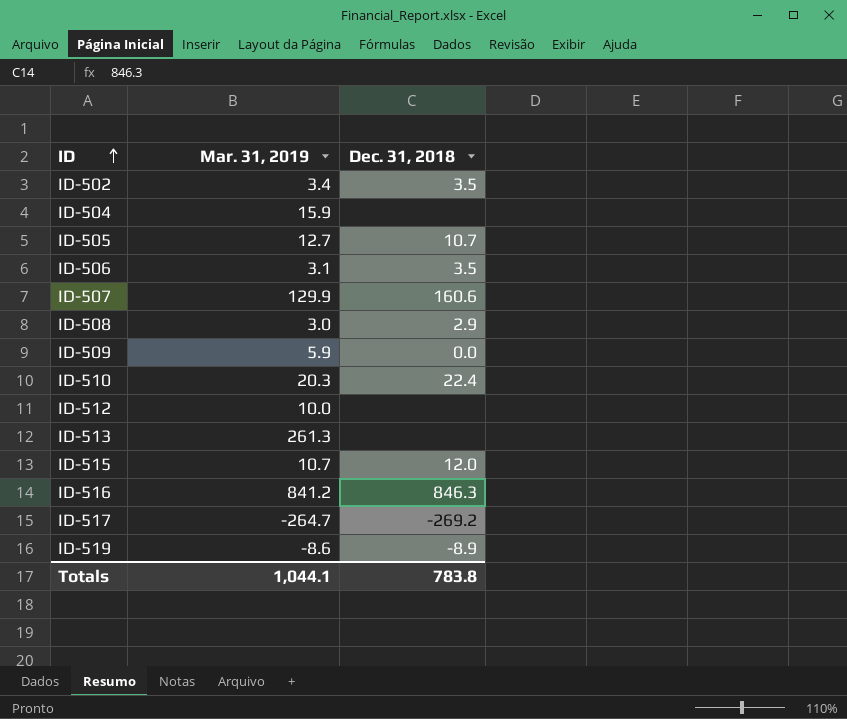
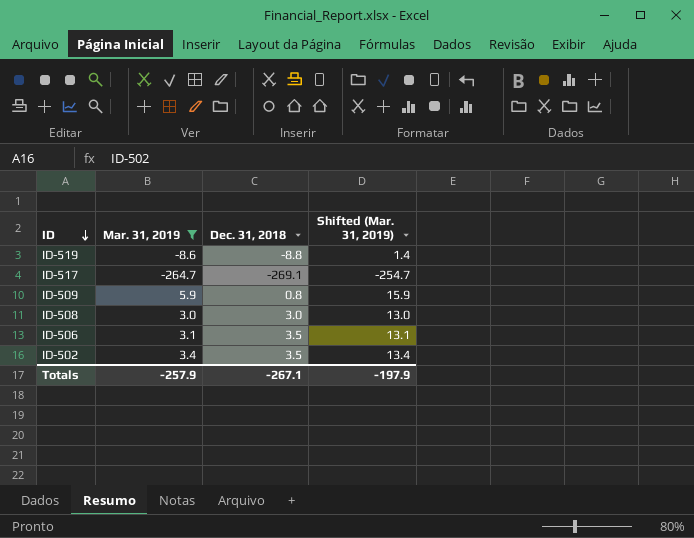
filter: none -> Mar. 31, 2019 <= 5.9
row order: ID ascending -> ID descending
column Shifted (Mar. 31, 2019) | formula: none -> [Mar. 31, 2019] + 10
ID-519 | Dec. 31, 2018: -8.9 -> -8.8
ID-517 | Dec. 31, 2018: -269.2 -> -269.1
ID-509 | Dec. 31, 2018: 0.0 -> 0.8
ID-508 | Dec. 31, 2018: 2.9 -> 3.0
Totals | Mar. 31, 2019: 1,044.1 -> -257.9
Totals | Dec. 31, 2018: 783.8 -> -267.1

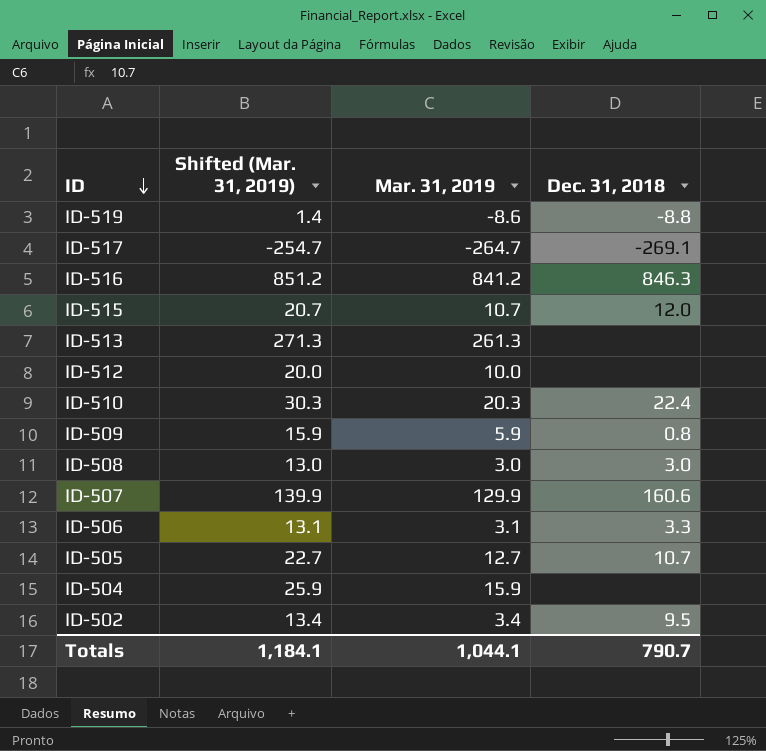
filter: Mar. 31, 2019 <= 5.9 -> none
column Shifted (Mar. 31, 2019) | position: 4 -> 2
ID-506 | Dec. 31, 2018: 3.5 -> 3.3
ID-502 | Dec. 31, 2018: 3.5 -> 9.5
Totals | Shifted (Mar. 31, 2019): -197.9 -> 1,184.1
Totals | Mar. 31, 2019: -257.9 -> 1,044.1
Totals | Dec. 31, 2018: -267.1 -> 790.7

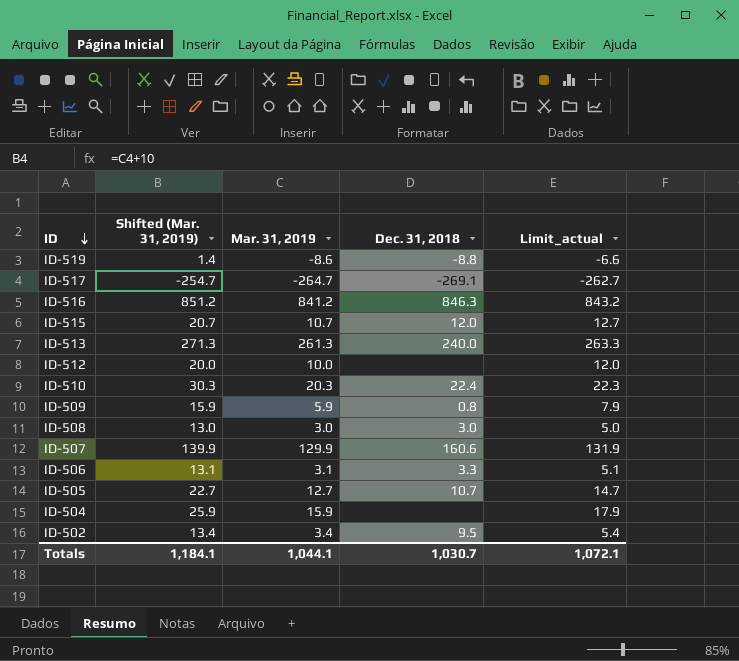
column Limit_actual | formula: none -> [Mar. 31, 2019] + 2
ID-513 | Dec. 31, 2018: none -> 240.0
Totals | Dec. 31, 2018: 790.7 -> 1,030.7

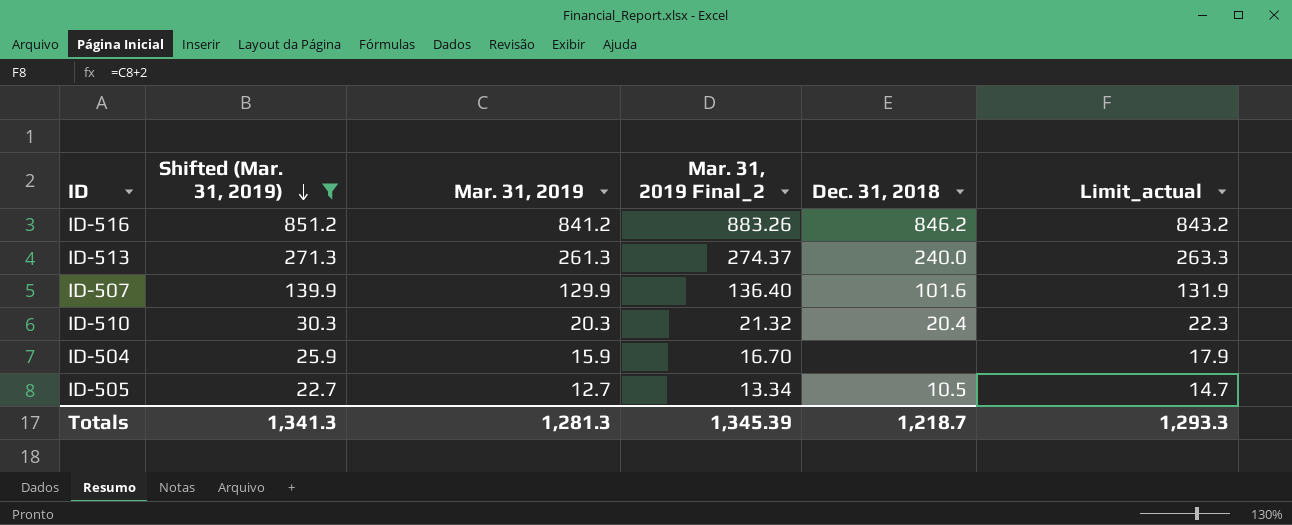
filter: none -> Shifted (Mar. 31, 2019) >= 22.7
row order: ID descending -> Shifted (Mar. 31, 2019) descending
column Mar. 31, 2019 Final_2 | formula: none -> [Mar. 31, 2019] * 1.05
ID-516 | Dec. 31, 2018: 846.3 -> 846.2
ID-507 | Dec. 31, 2018: 160.6 -> 101.6
ID-510 | Dec. 31, 2018: 22.4 -> 20.4
ID-505 | Dec. 31, 2018: 10.7 -> 10.5
Totals | Shifted (Mar. 31, 2019): 1,184.1 -> 1,341.3
Totals | Mar. 31, 2019: 1,044.1 -> 1,281.3
Totals | Dec. 31, 2018: 1,030.7 -> 1,218.7
Totals | Limit_actual: 1,072.1 -> 1,293.3

